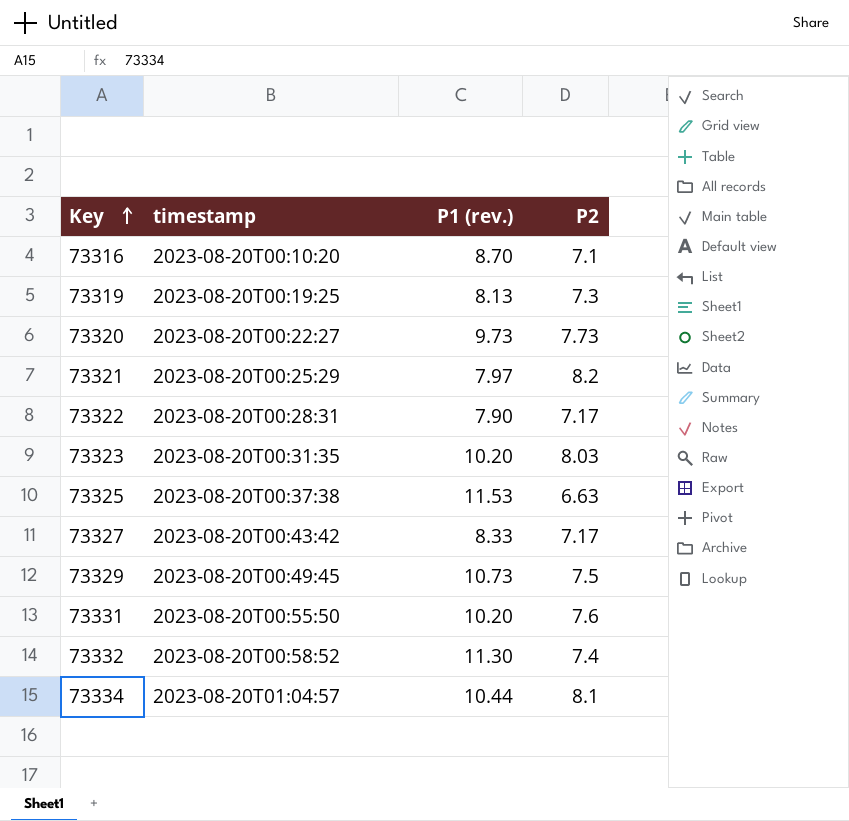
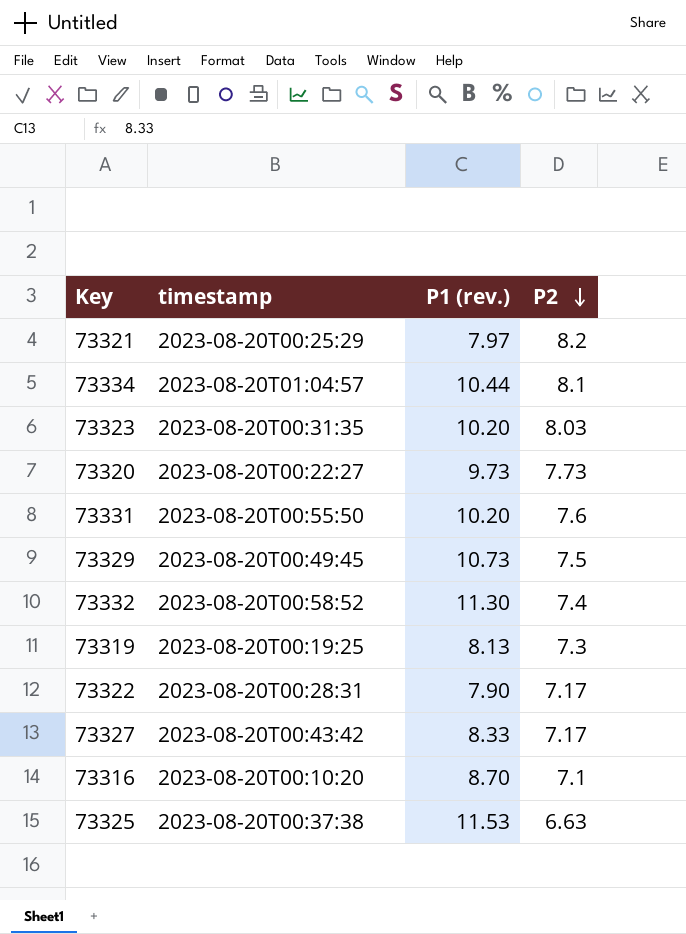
row order: Key ascending -> P2 descending

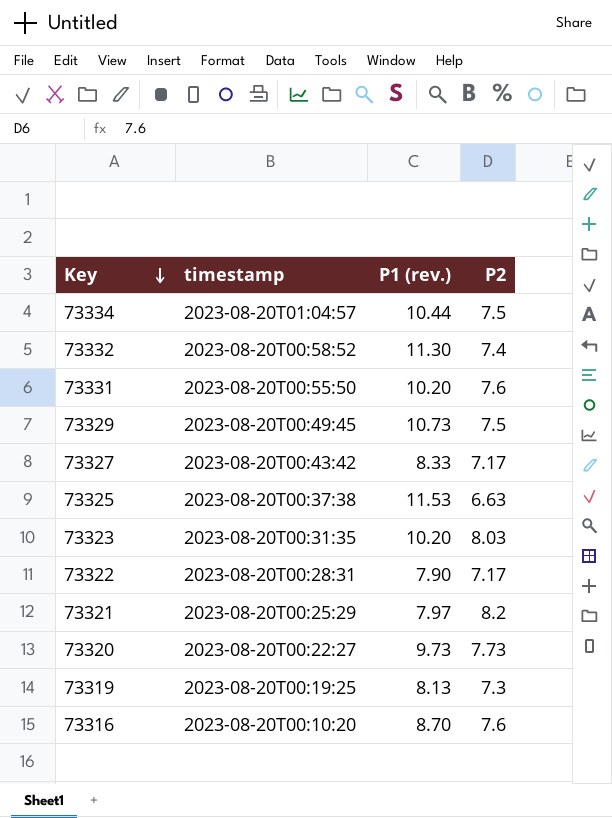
row order: P2 descending -> Key descending
73334 | P2: 8.1 -> 7.5
73316 | P2: 7.1 -> 7.6

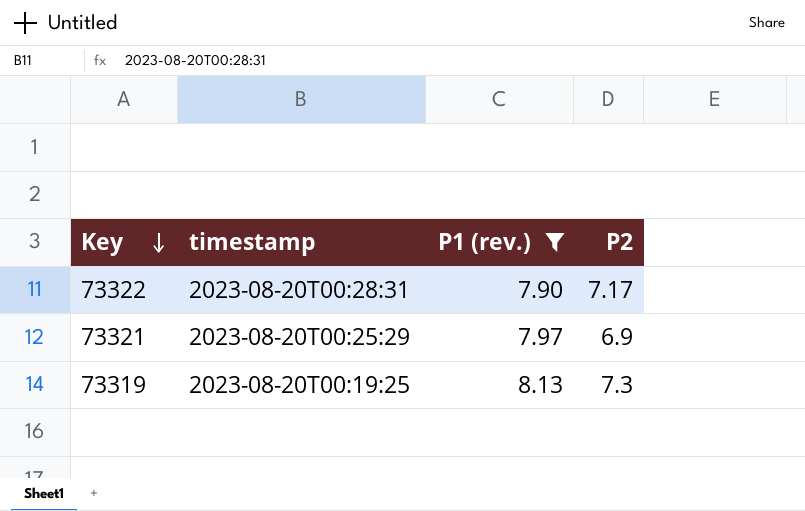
filter: none -> P1 (rev.) <= 8.13
73321 | P2: 8.2 -> 6.9

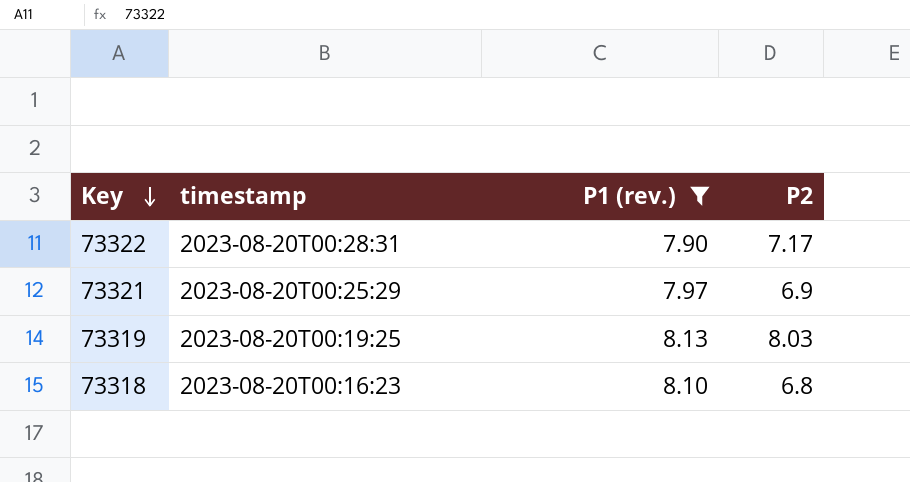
73319 | P2: 7.3 -> 8.03
row 73318: none -> 2023-08-20T00:16:23 | 8.10 | 6.8

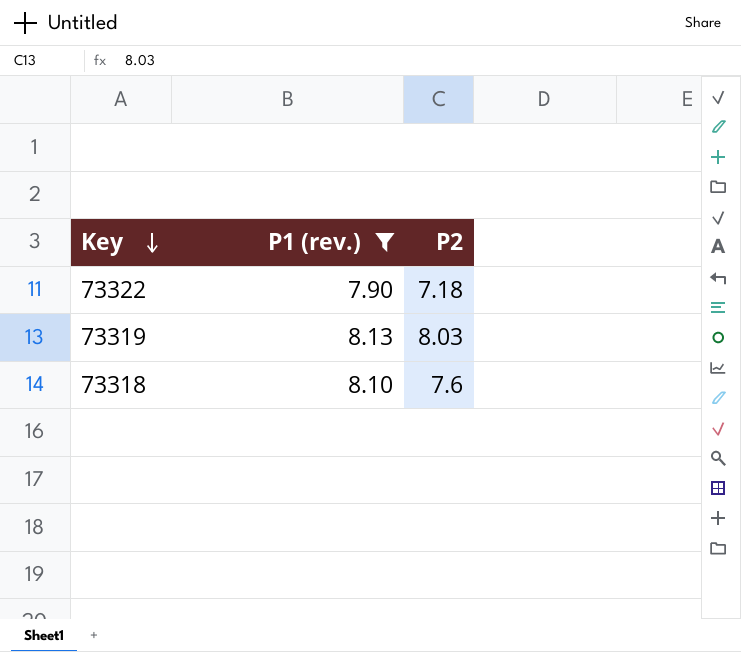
column timestamp | position: 2 -> none
row 73321: 2023-08-20T00:25:29 | 7.97 | 6.9 -> none
73322 | P2: 7.17 -> 7.18
73318 | P2: 6.8 -> 7.6

